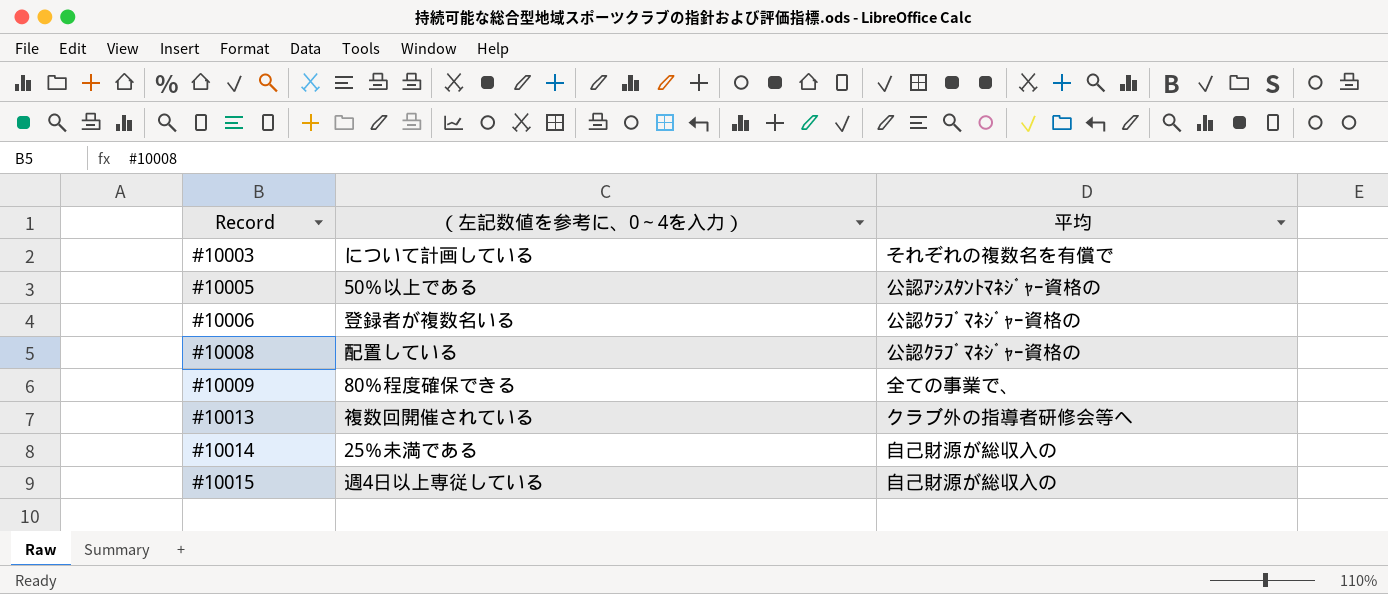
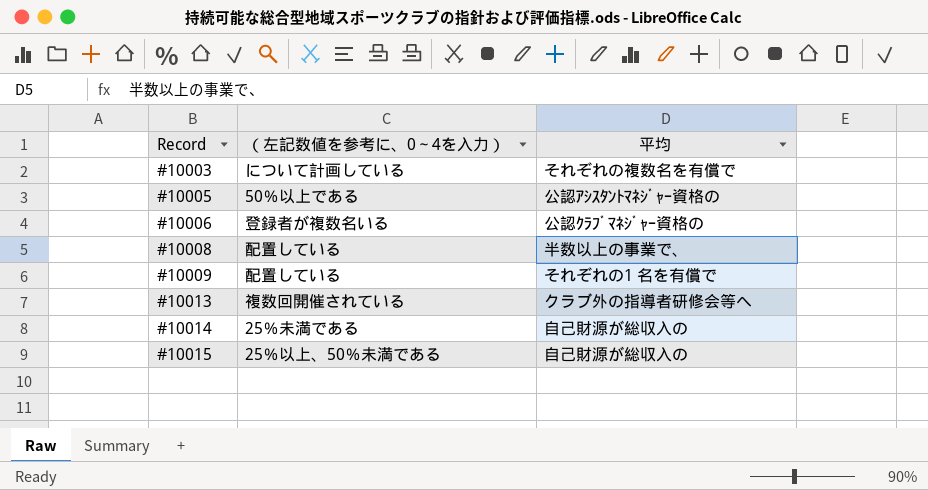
#10008 | 平均: 公認ｸﾗﾌﾞﾏﾈｼﾞｬｰ資格の -> 半数以上の事業で、
#10009 | （左記数値を参考に、0～4を入力）: 80％程度確保できる -> 配置している
#10009 | 平均: 全ての事業で、 -> それぞれの1 名を有償で
#10015 | （左記数値を参考に、0～4を入力）: 週4日以上専従している -> 25％以上、50％未満である

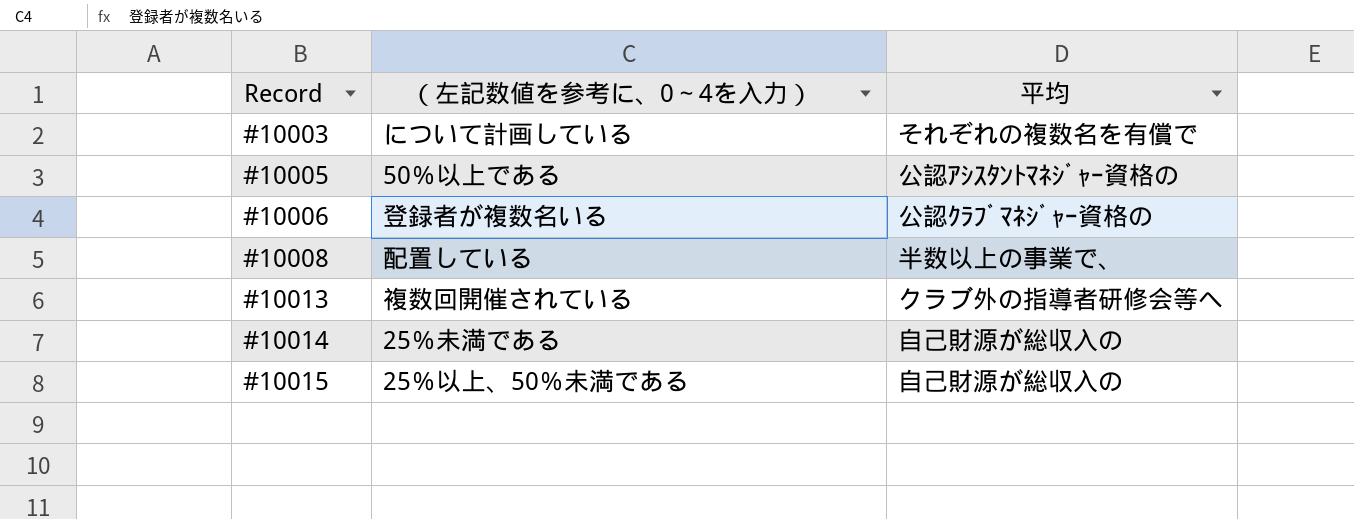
row #10009: 配置している | それぞれの1 名を有償で -> none

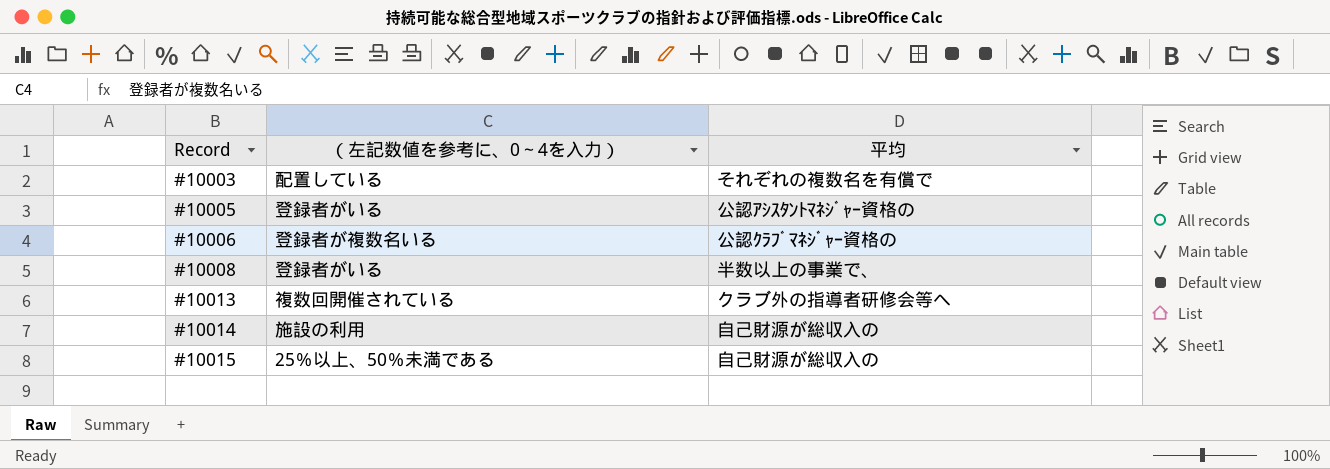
#10003 | （左記数値を参考に、0～4を入力）: について計画している -> 配置している
#10005 | （左記数値を参考に、0～4を入力）: 50％以上である -> 登録者がいる
#10008 | （左記数値を参考に、0～4を入力）: 配置している -> 登録者がいる
#10014 | （左記数値を参考に、0～4を入力）: 25％未満である -> 施設の利用

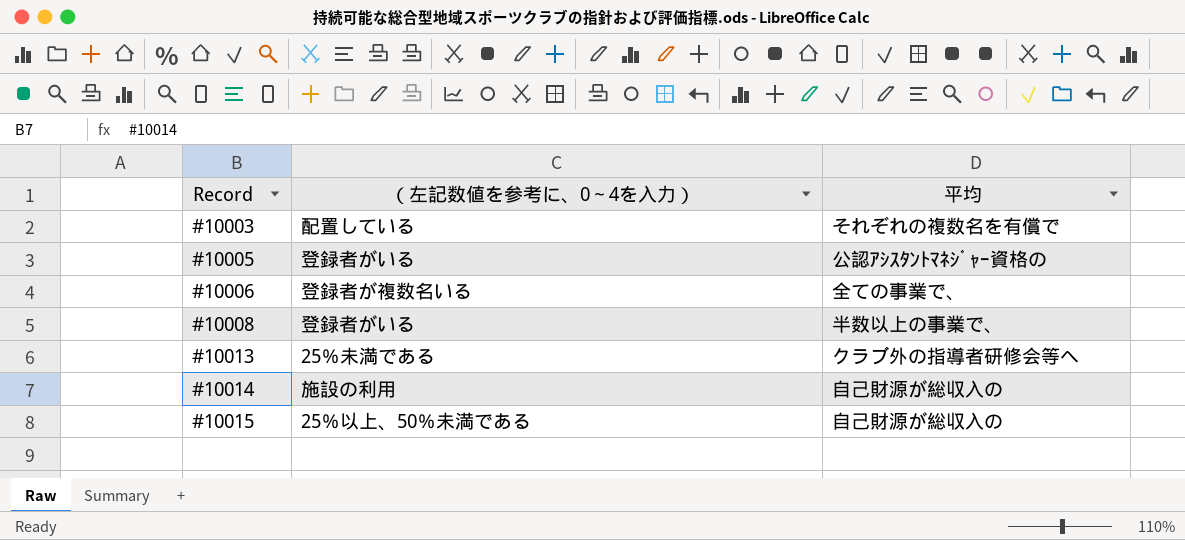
#10006 | 平均: 公認ｸﾗﾌﾞﾏﾈｼﾞｬｰ資格の -> 全ての事業で、
#10013 | （左記数値を参考に、0～4を入力）: 複数回開催されている -> 25％未満である

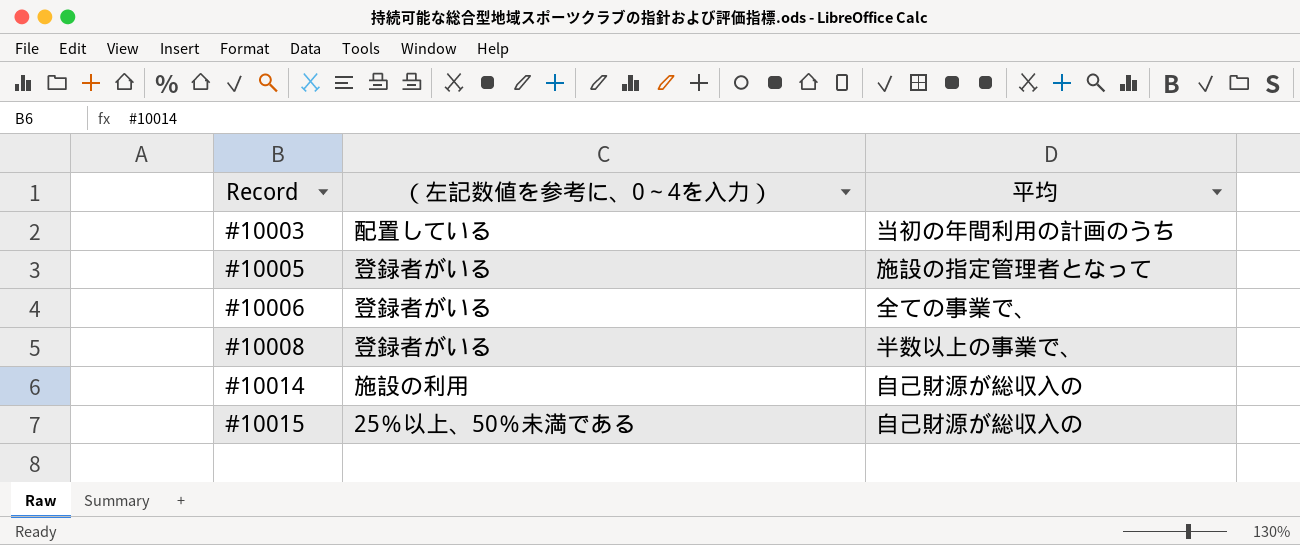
row #10013: 25％未満である | クラブ外の指導者研修会等へ -> none
#10003 | 平均: それぞれの複数名を有償で -> 当初の年間利用の計画のうち
#10005 | 平均: 公認ｱｼｽﾀﾝﾄﾏﾈｼﾞｬｰ資格の -> 施設の指定管理者となって
#10006 | （左記数値を参考に、0～4を入力）: 登録者が複数名いる -> 登録者がいる

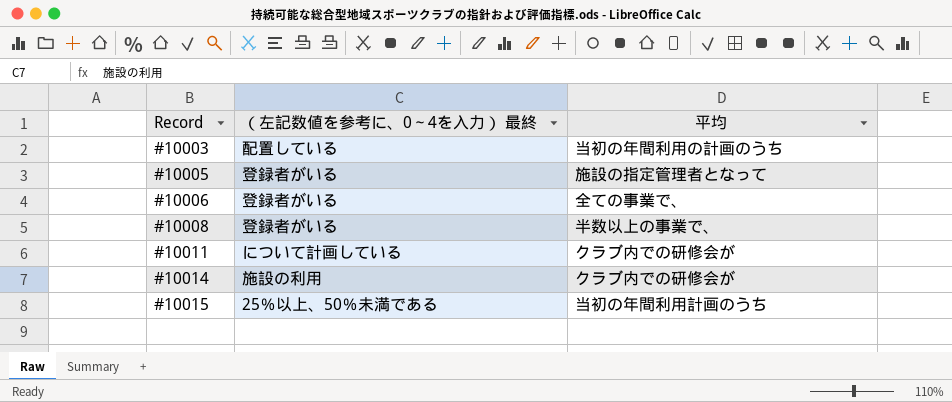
column name: （左記数値を参考に、0～4を入力） -> （左記数値を参考に、0～4を入力） 最終
row #10011: none -> について計画している | クラブ内での研修会が
#10014 | 平均: 自己財源が総収入の -> クラブ内での研修会が
#10015 | 平均: 自己財源が総収入の -> 当初の年間利用計画のうち

